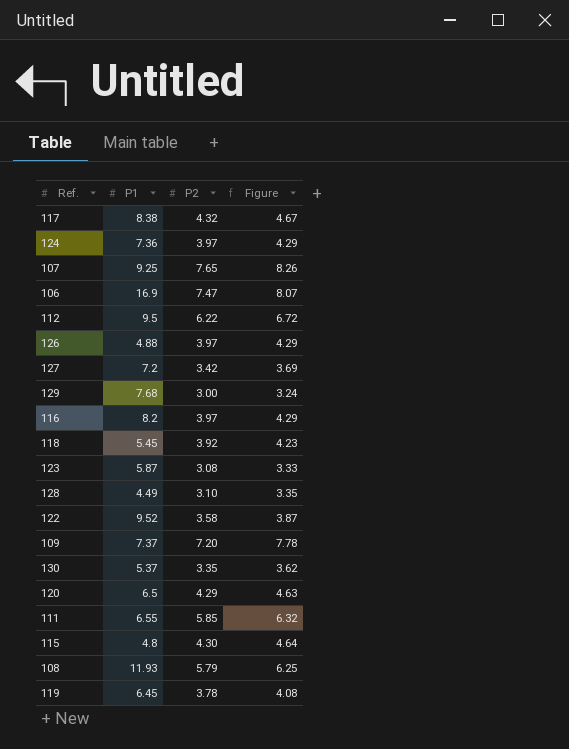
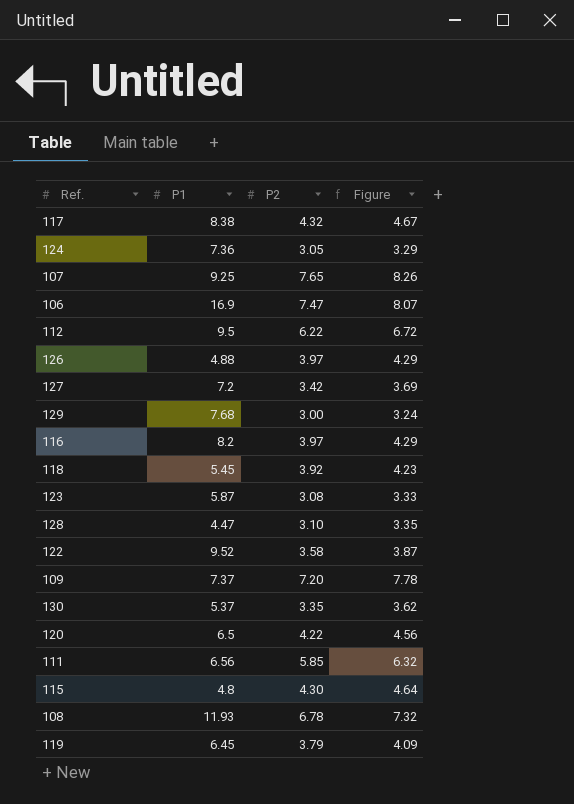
124 | P2: 3.97 -> 3.05
124 | Figure: 4.29 -> 3.29
128 | P1: 4.49 -> 4.47
120 | P2: 4.29 -> 4.22
120 | Figure: 4.63 -> 4.56
111 | P1: 6.55 -> 6.56
108 | P2: 5.79 -> 6.78
108 | Figure: 6.25 -> 7.32
119 | P2: 3.78 -> 3.79
119 | Figure: 4.08 -> 4.09

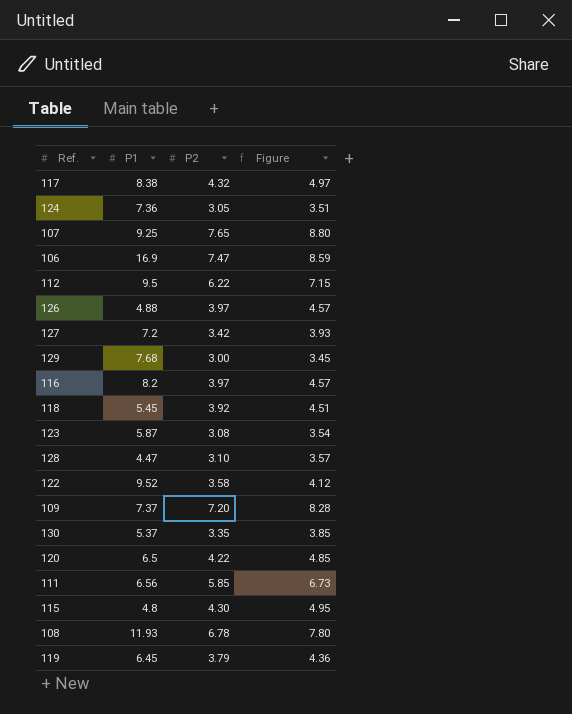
column Figure | formula: [P2] * 1.08 -> [P2] * 1.15

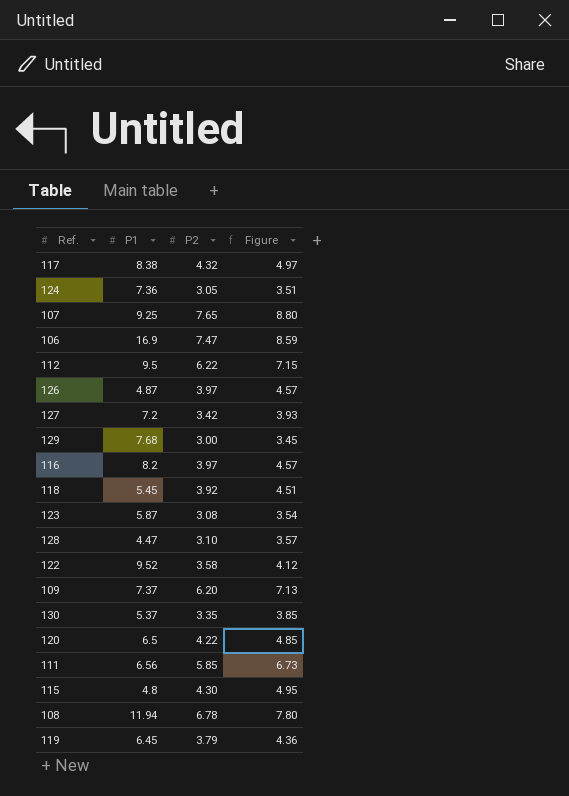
126 | P1: 4.88 -> 4.87
109 | P2: 7.20 -> 6.20
109 | Figure: 8.28 -> 7.13
108 | P1: 11.93 -> 11.94

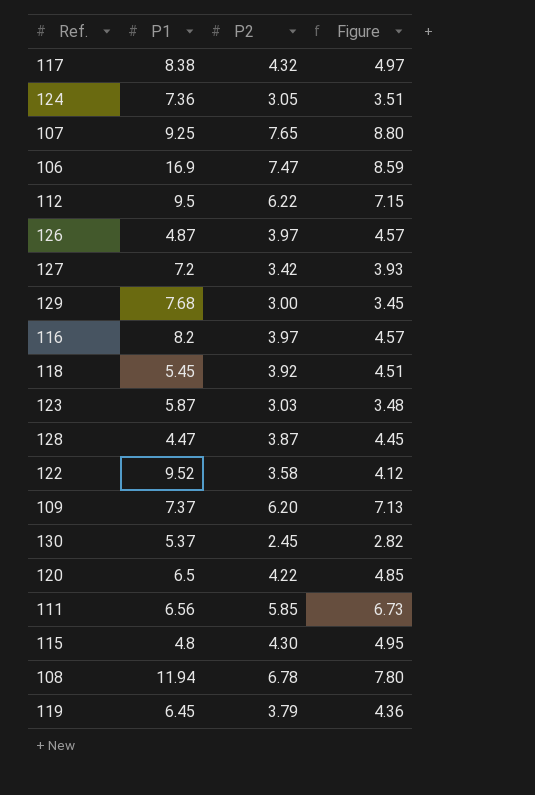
123 | P2: 3.08 -> 3.03
123 | Figure: 3.54 -> 3.48
128 | P2: 3.10 -> 3.87
128 | Figure: 3.57 -> 4.45
130 | P2: 3.35 -> 2.45
130 | Figure: 3.85 -> 2.82

